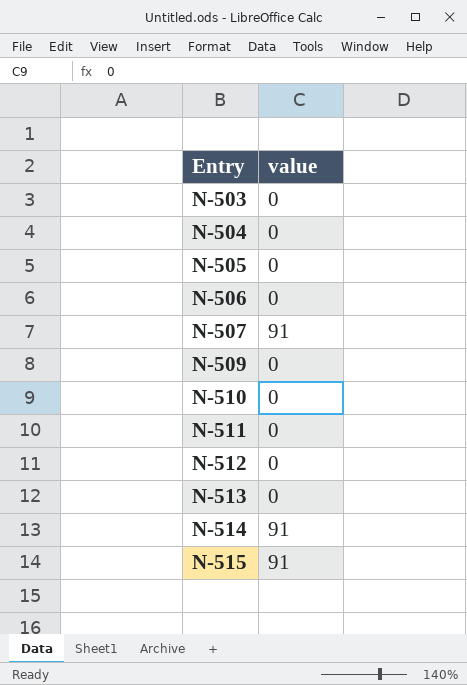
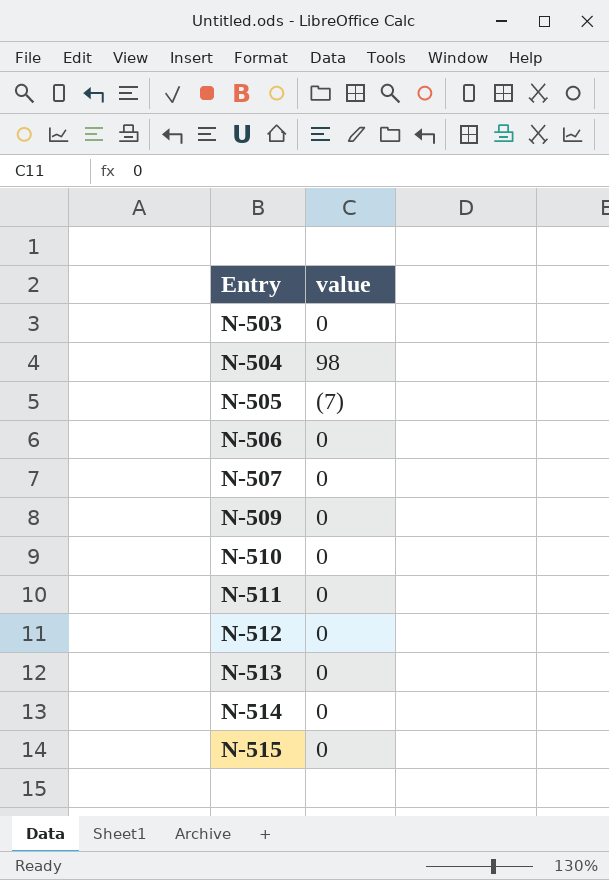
N-504 | value: 0 -> 98
N-505 | value: 0 -> (7)
N-507 | value: 91 -> 0
N-514 | value: 91 -> 0
N-515 | value: 91 -> 0

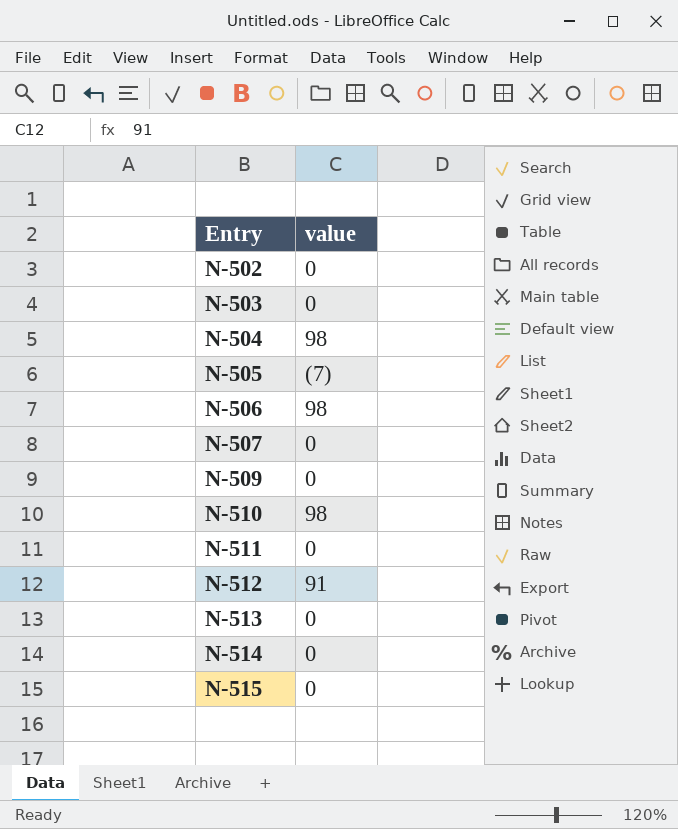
row N-502: none -> 0
N-506 | value: 0 -> 98
N-510 | value: 0 -> 98
N-512 | value: 0 -> 91

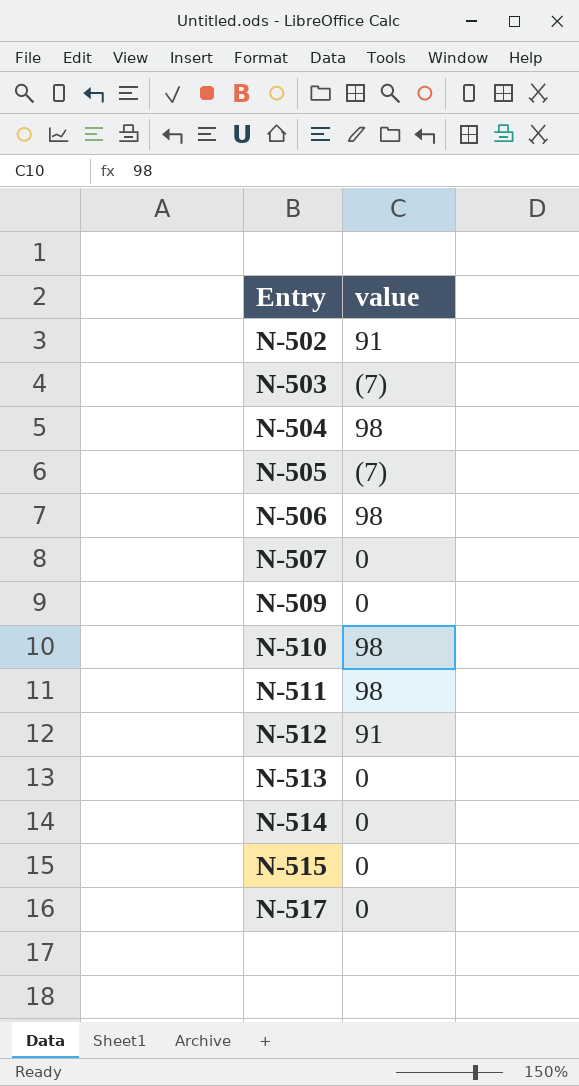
N-502 | value: 0 -> 91
N-503 | value: 0 -> (7)
N-511 | value: 0 -> 98
row N-517: none -> 0

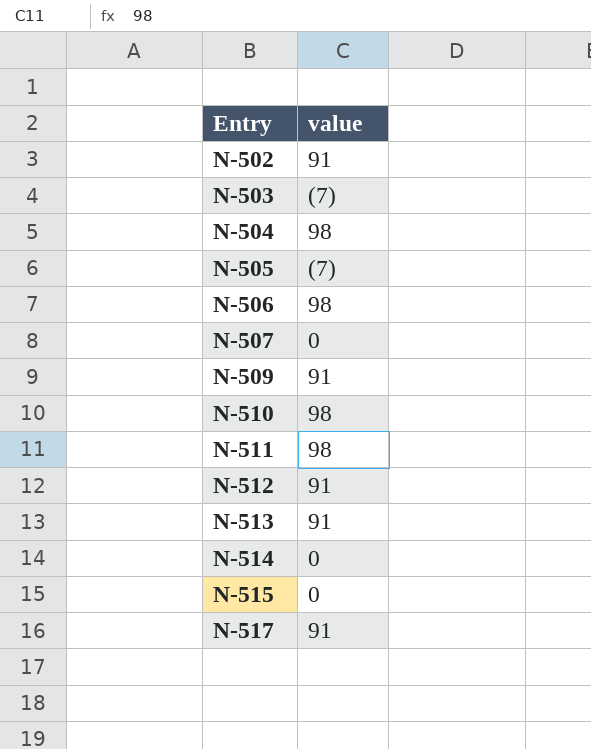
N-509 | value: 0 -> 91
N-513 | value: 0 -> 91
N-517 | value: 0 -> 91

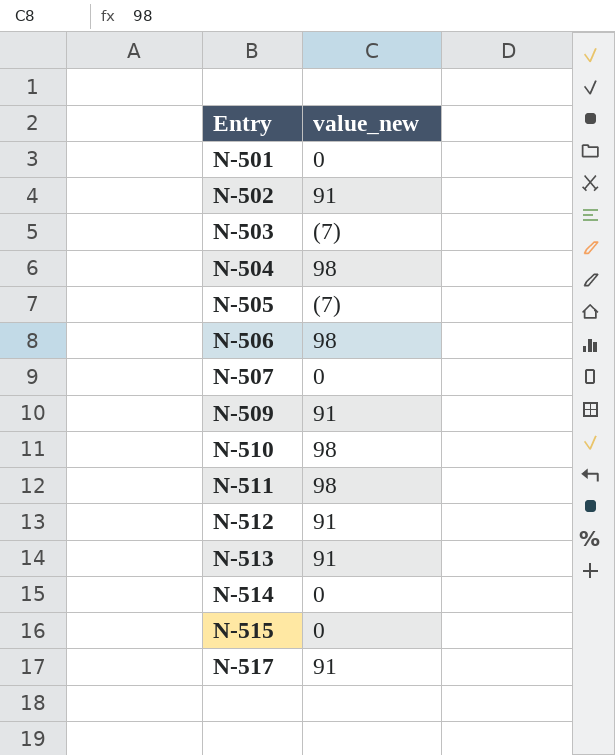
column name: value -> value_new
row N-501: none -> 0

